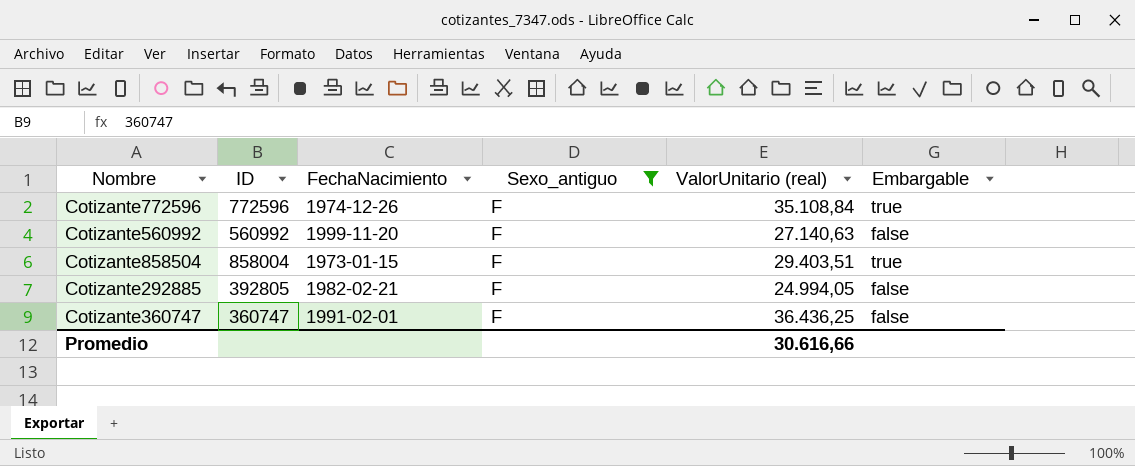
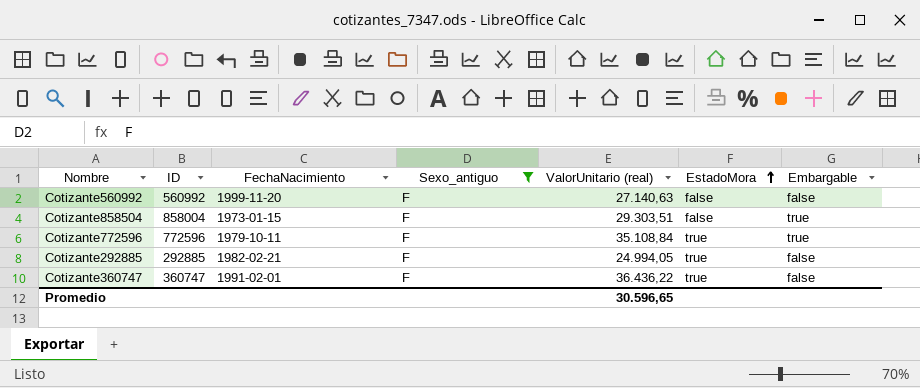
row order: none -> EstadoMora ascending
column EstadoMora | position: none -> 6
Cotizante858504 | ValorUnitario (real): 29.403,51 -> 29.303,51
Cotizante772596 | FechaNacimiento: 1974-12-26 -> 1979-10-11
Cotizante292885 | ID: 392805 -> 292885
Cotizante360747 | ValorUnitario (real): 36.436,25 -> 36.436,22
Promedio | ValorUnitario (real): 30.616,66 -> 30.596,65

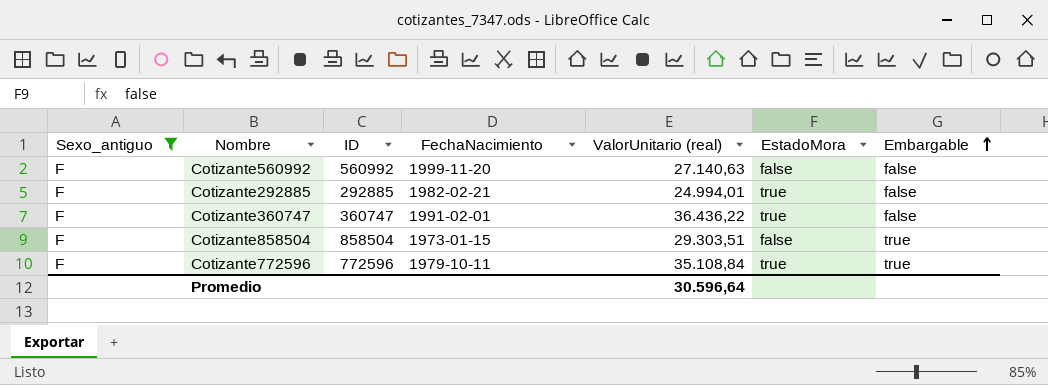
row order: EstadoMora ascending -> Embargable ascending
column Sexo_antiguo | position: 4 -> 1
Cotizante292885 | ValorUnitario (real): 24.994,05 -> 24.994,01
Cotizante858504 | ID: 858004 -> 858504
Promedio | ValorUnitario (real): 30.596,65 -> 30.596,64

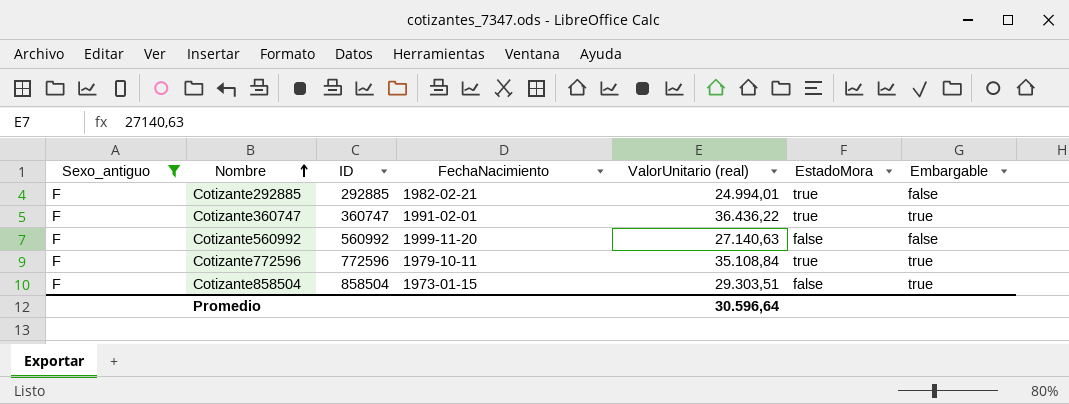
row order: Embargable ascending -> Nombre ascending
Cotizante360747 | Embargable: false -> true

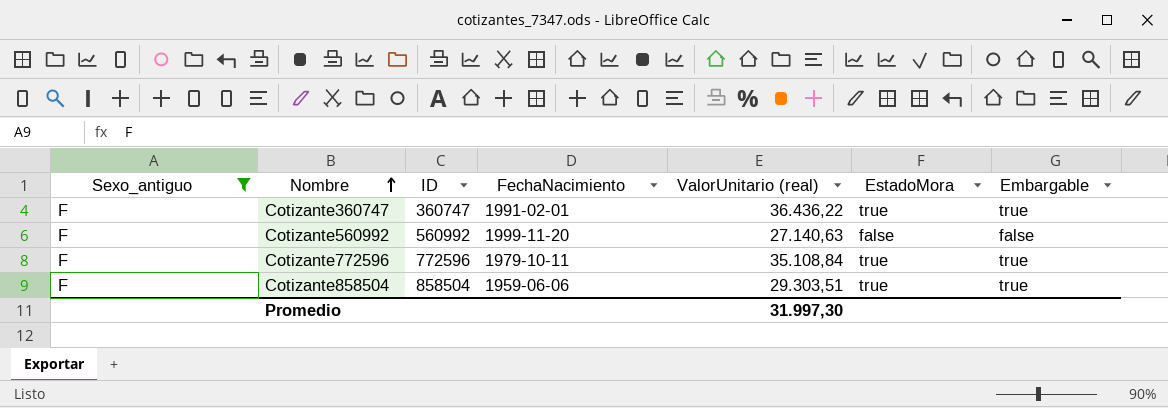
row Cotizante292885: F | 292885 | 1982-02-21 | 24.994,01 | true | false -> none
Cotizante858504 | FechaNacimiento: 1973-01-15 -> 1959-06-06
Cotizante858504 | EstadoMora: false -> true
Promedio | ValorUnitario (real): 30.596,64 -> 31.997,30

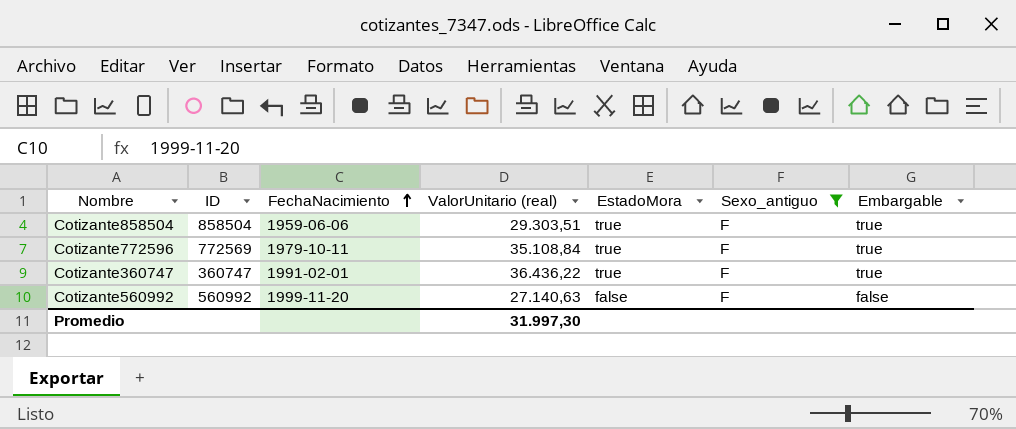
row order: Nombre ascending -> FechaNacimiento ascending
column Sexo_antiguo | position: 1 -> 6
Cotizante772596 | ID: 772596 -> 772569

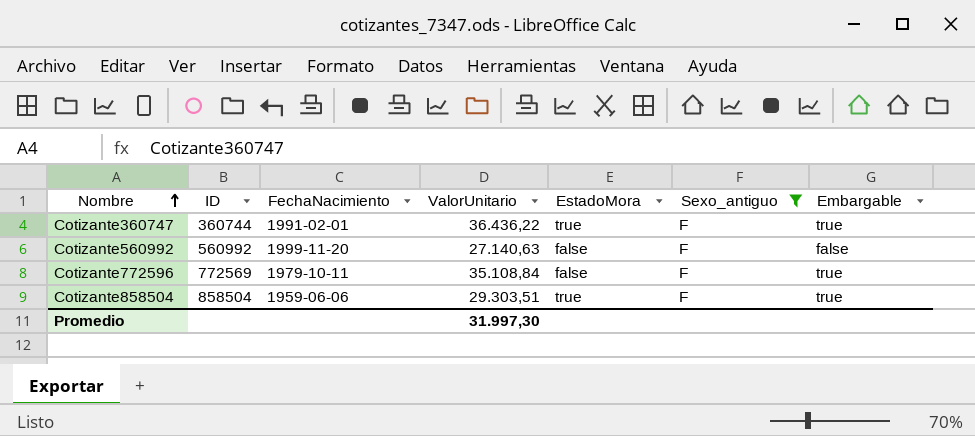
row order: FechaNacimiento ascending -> Nombre ascending
column name: ValorUnitario (real) -> ValorUnitario
Cotizante360747 | ID: 360747 -> 360744
Cotizante772596 | EstadoMora: true -> false

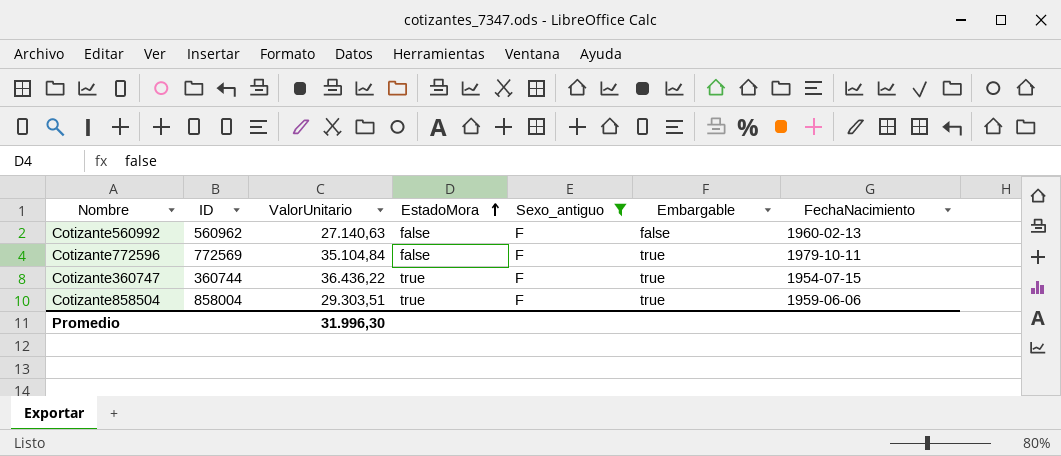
row order: Nombre ascending -> EstadoMora ascending
column FechaNacimiento | position: 3 -> 7
Cotizante560992 | ID: 560992 -> 560962
Cotizante560992 | FechaNacimiento: 1999-11-20 -> 1960-02-13
Cotizante772596 | ValorUnitario: 35.108,84 -> 35.104,84
Cotizante360747 | FechaNacimiento: 1991-02-01 -> 1954-07-15
Cotizante858504 | ID: 858504 -> 858004
Promedio | ValorUnitario: 31.997,30 -> 31.996,30

